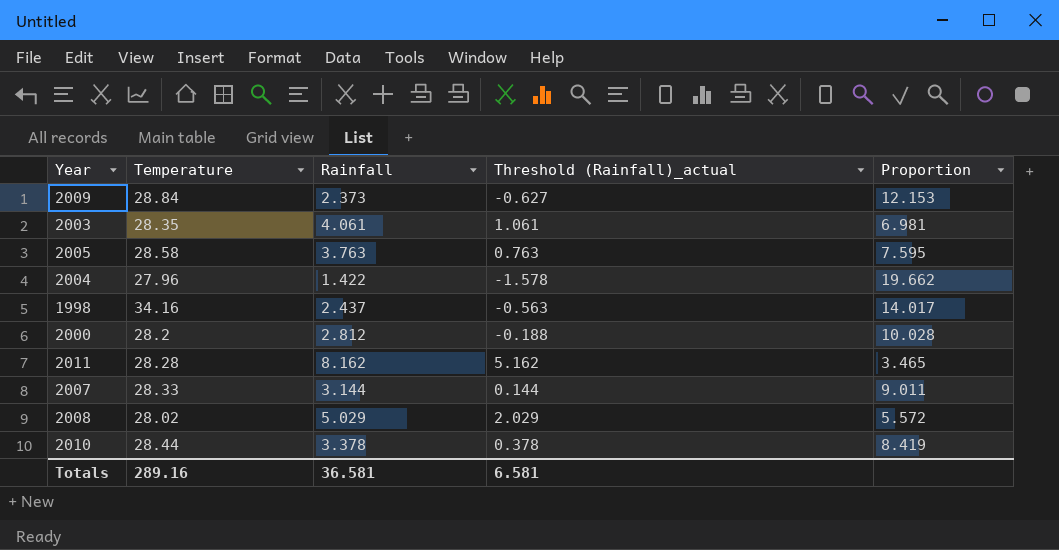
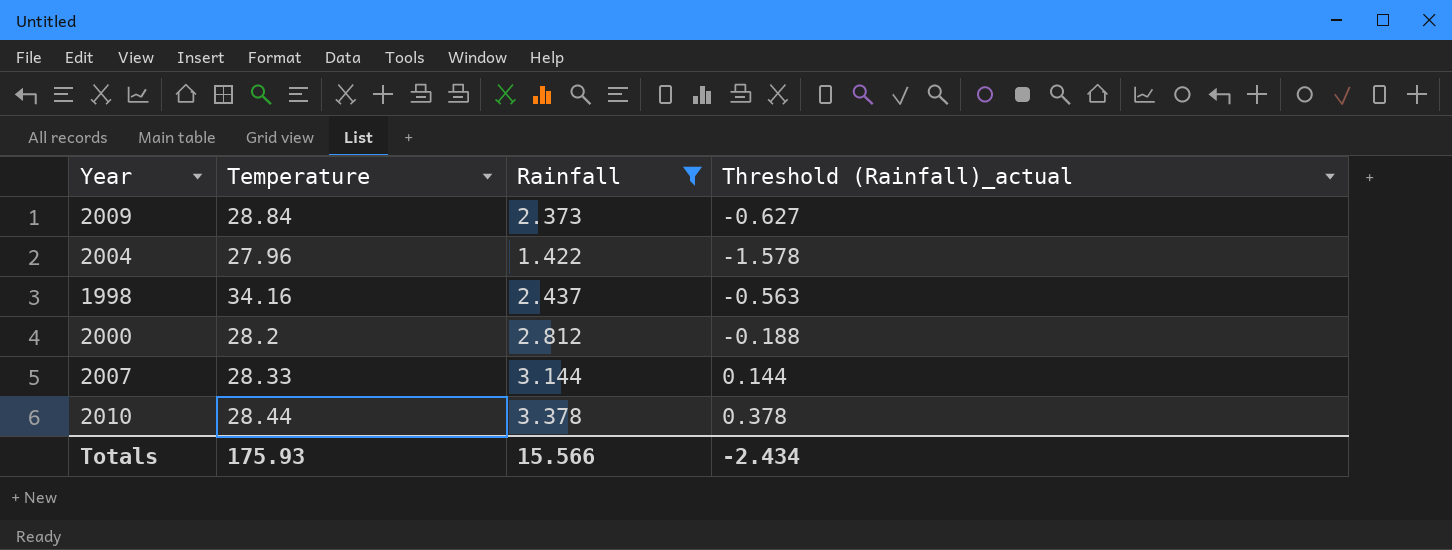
filter: none -> Rainfall <= 3.378
column Proportion | formula: [Temperature] / [Rainfall] -> none
Totals | Temperature: 289.16 -> 175.93
Totals | Rainfall: 36.581 -> 15.566
Totals | Threshold (Rainfall)_actual: 6.581 -> -2.434

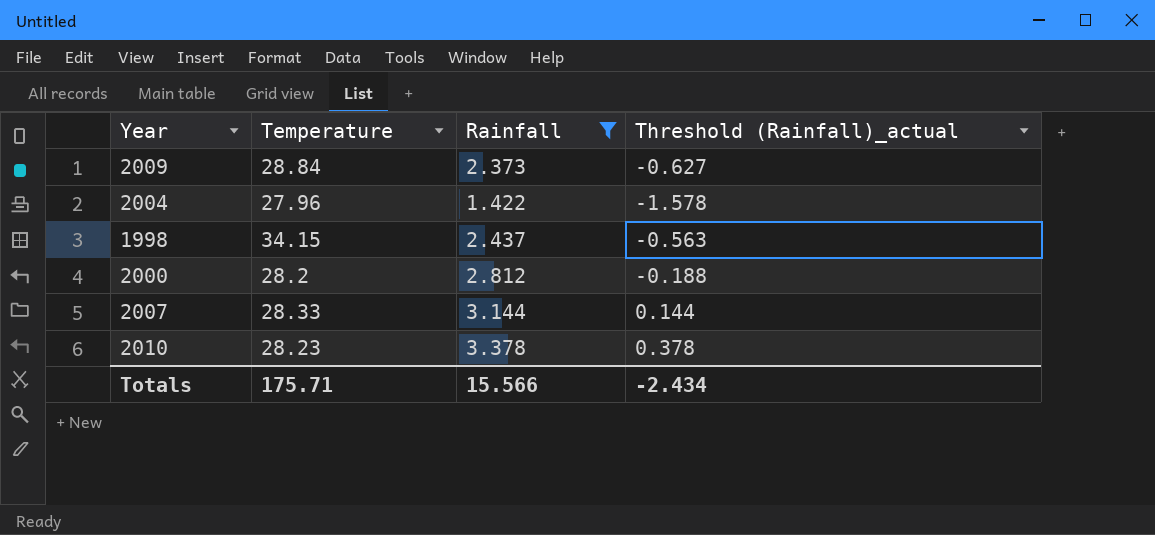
1998 | Temperature: 34.16 -> 34.15
2010 | Temperature: 28.44 -> 28.23
Totals | Temperature: 175.93 -> 175.71

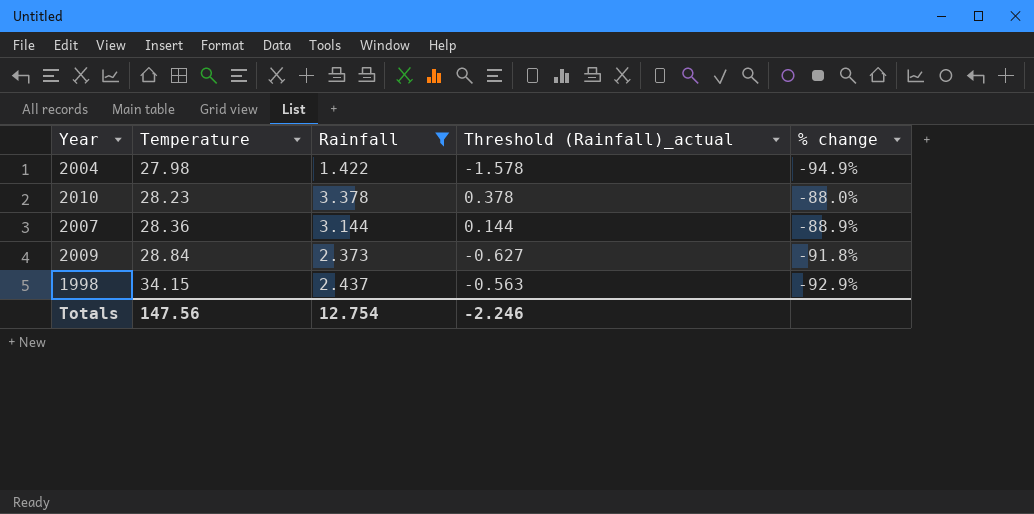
row order: none -> Temperature ascending
column % change | formula: none -> ([Rainfall] - [Temperature]) / [Temperature]
row 2000: 28.2 | 2.812 | -0.188 -> none
2004 | Temperature: 27.96 -> 27.98
2007 | Temperature: 28.33 -> 28.36
Totals | Temperature: 175.71 -> 147.56
Totals | Rainfall: 15.566 -> 12.754
Totals | Threshold (Rainfall)_actual: -2.434 -> -2.246

